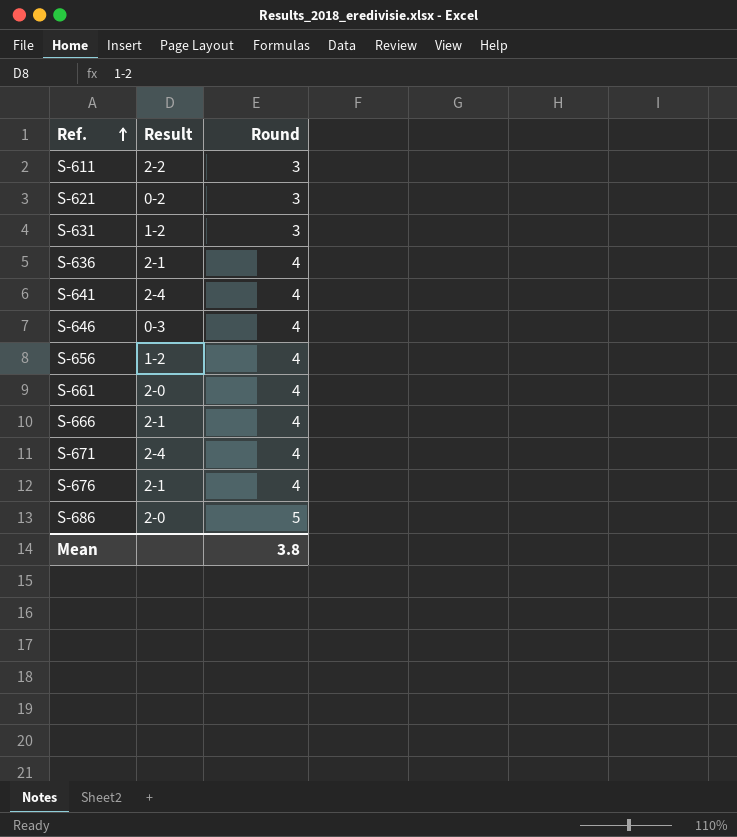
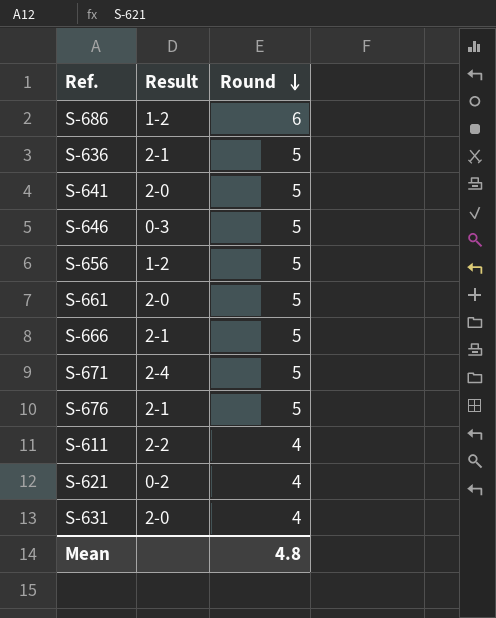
row order: Ref. ascending -> Round descending
S-686 | Result: 2-0 -> 1-2
S-686 | Round: 5 -> 6
S-636 | Round: 4 -> 5
S-641 | Result: 2-4 -> 2-0
S-641 | Round: 4 -> 5
S-646 | Round: 4 -> 5
S-656 | Round: 4 -> 5
S-661 | Round: 4 -> 5
S-666 | Round: 4 -> 5
S-671 | Round: 4 -> 5
S-676 | Round: 4 -> 5
S-611 | Round: 3 -> 4
S-621 | Round: 3 -> 4
S-631 | Result: 1-2 -> 2-0
S-631 | Round: 3 -> 4
Mean | Round: 3.8 -> 4.8

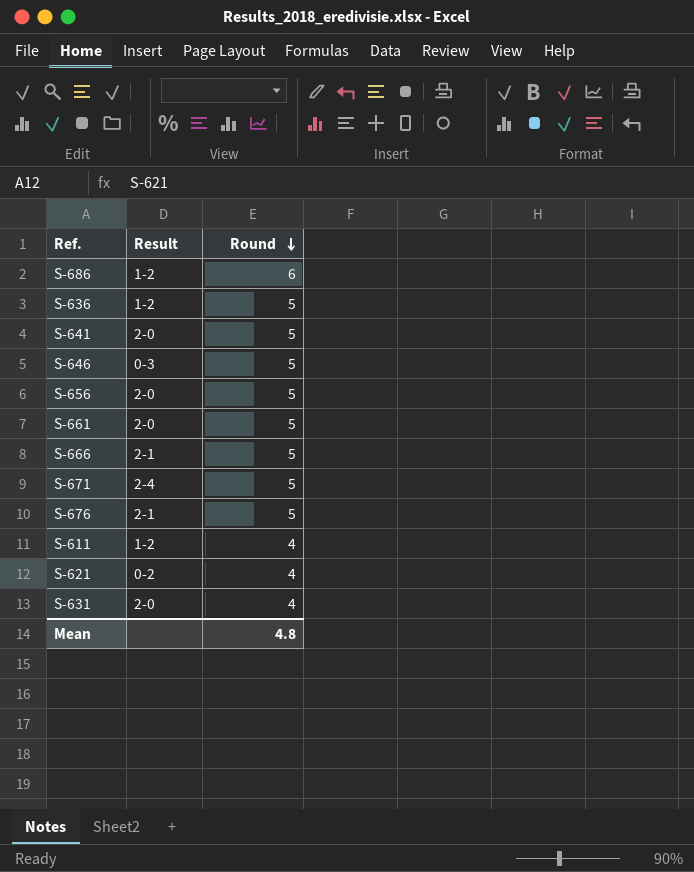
S-636 | Result: 2-1 -> 1-2
S-656 | Result: 1-2 -> 2-0
S-611 | Result: 2-2 -> 1-2

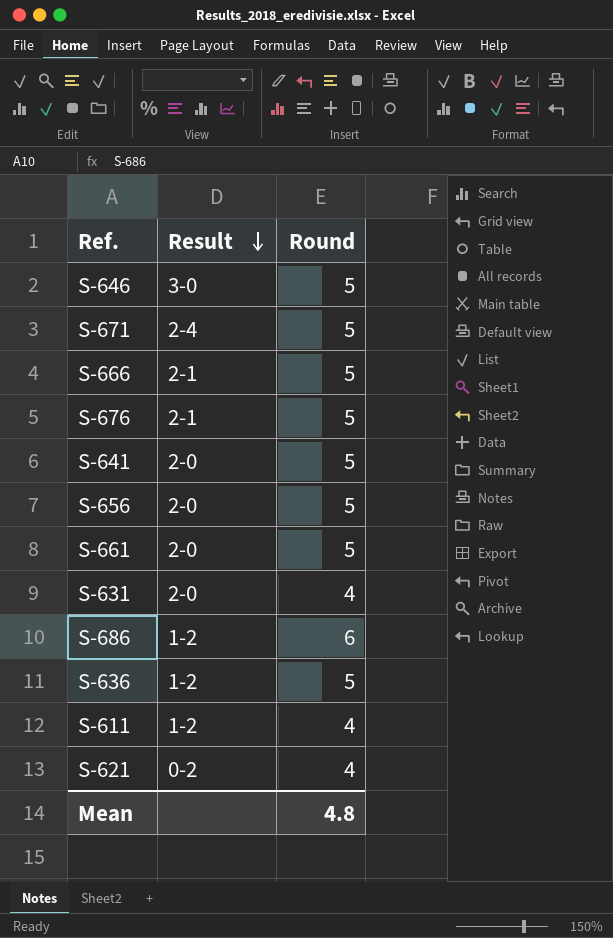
row order: Round descending -> Result descending
S-646 | Result: 0-3 -> 3-0

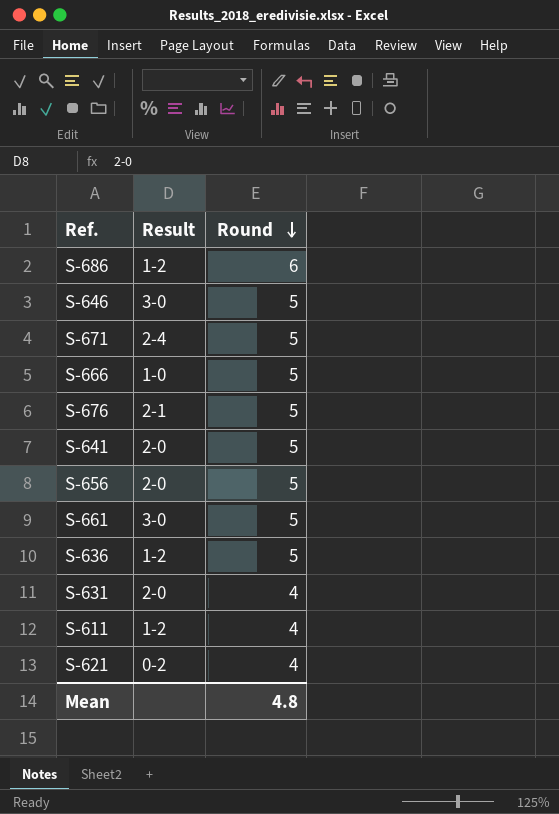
row order: Result descending -> Round descending
S-666 | Result: 2-1 -> 1-0
S-661 | Result: 2-0 -> 3-0

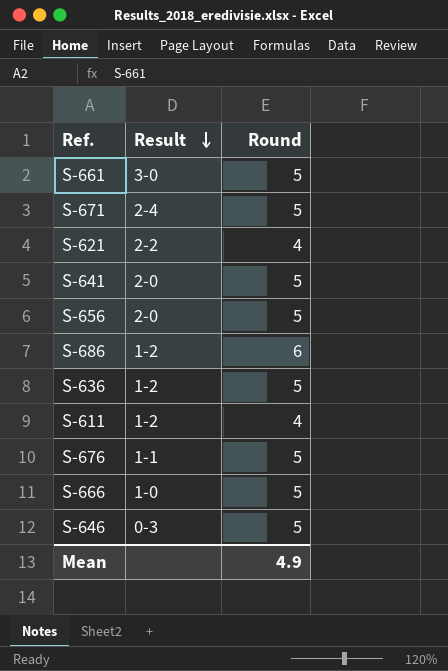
row order: Round descending -> Result descending
row S-631: 2-0 | 4 -> none
S-621 | Result: 0-2 -> 2-2
S-676 | Result: 2-1 -> 1-1
S-646 | Result: 3-0 -> 0-3
Mean | Round: 4.8 -> 4.9

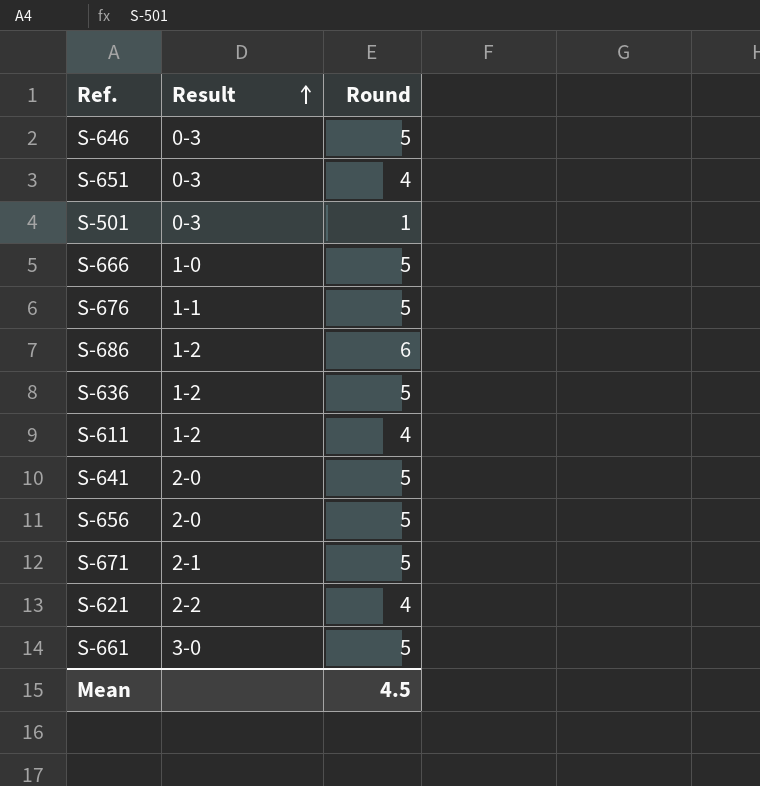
row order: Result descending -> Result ascending
row S-651: none -> 0-3 | 4
row S-501: none -> 0-3 | 1
S-671 | Result: 2-4 -> 2-1
Mean | Round: 4.9 -> 4.5

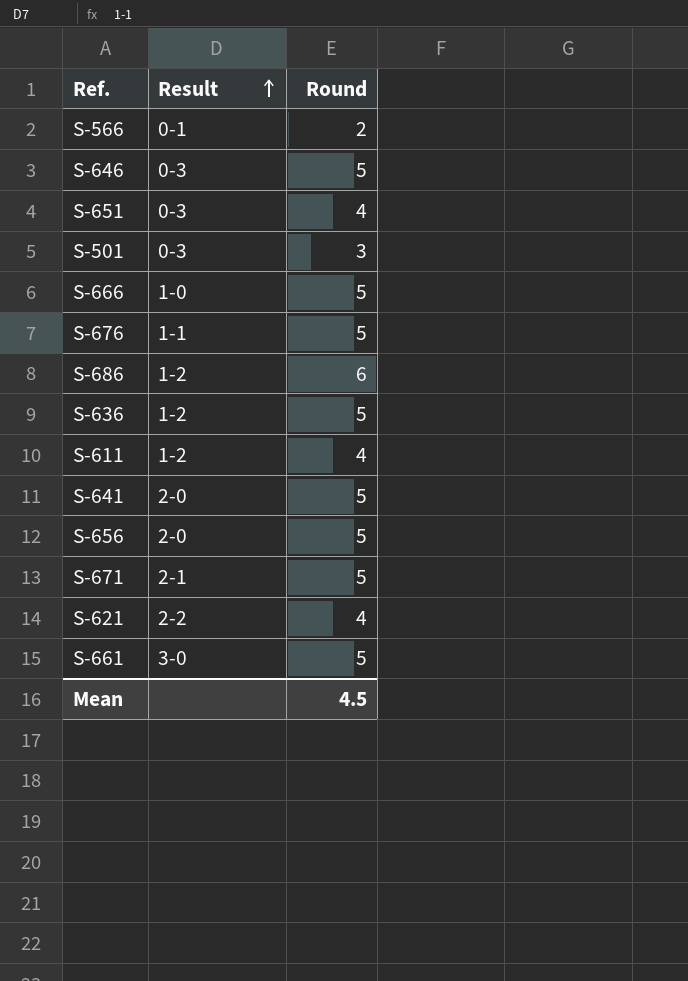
row S-566: none -> 0-1 | 2
S-501 | Round: 1 -> 3

